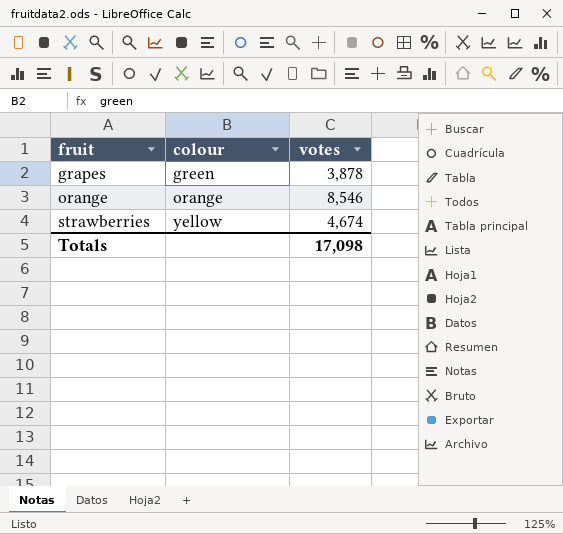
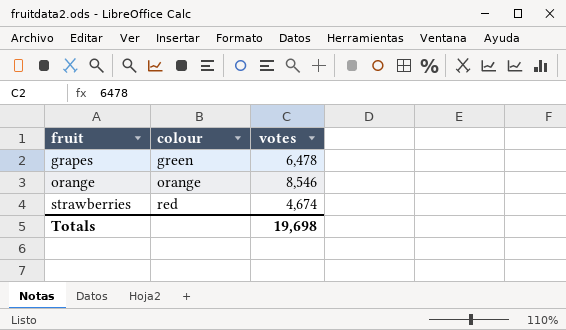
grapes | votes: 3,878 -> 6,478
strawberries | colour: yellow -> red
Totals | votes: 17,098 -> 19,698

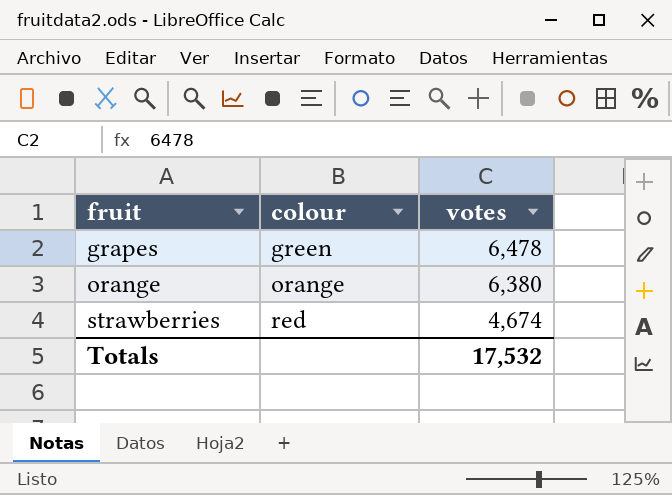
orange | votes: 8,546 -> 6,380
Totals | votes: 19,698 -> 17,532

